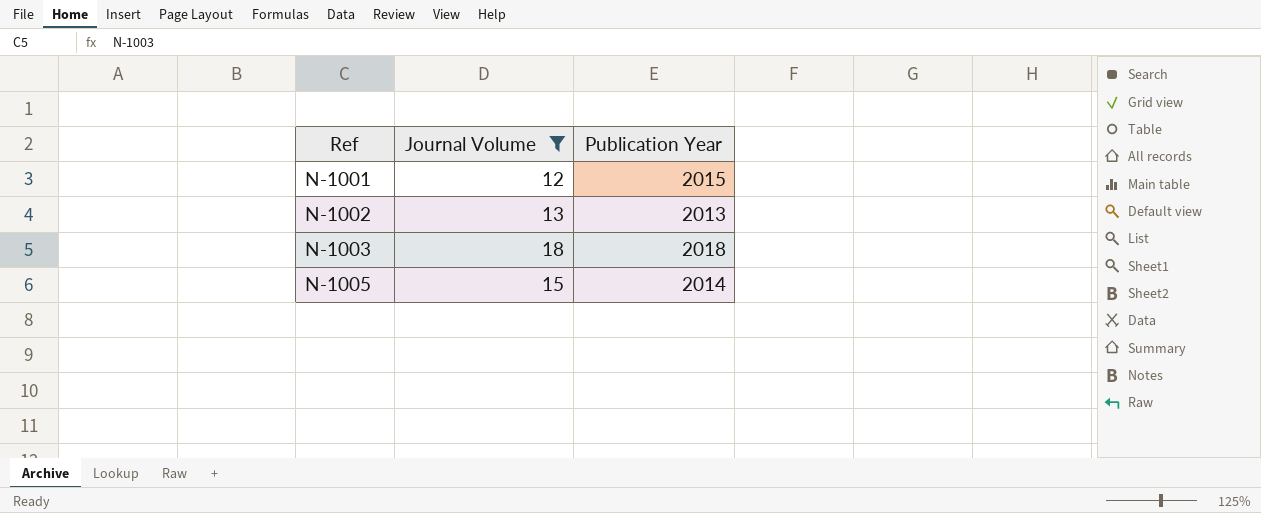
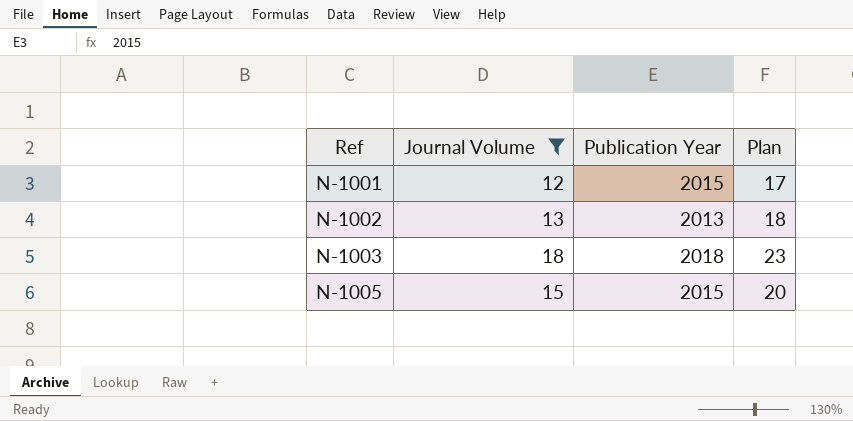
column Plan | formula: none -> [Journal Volume] + 5
N-1005 | Publication Year: 2014 -> 2015

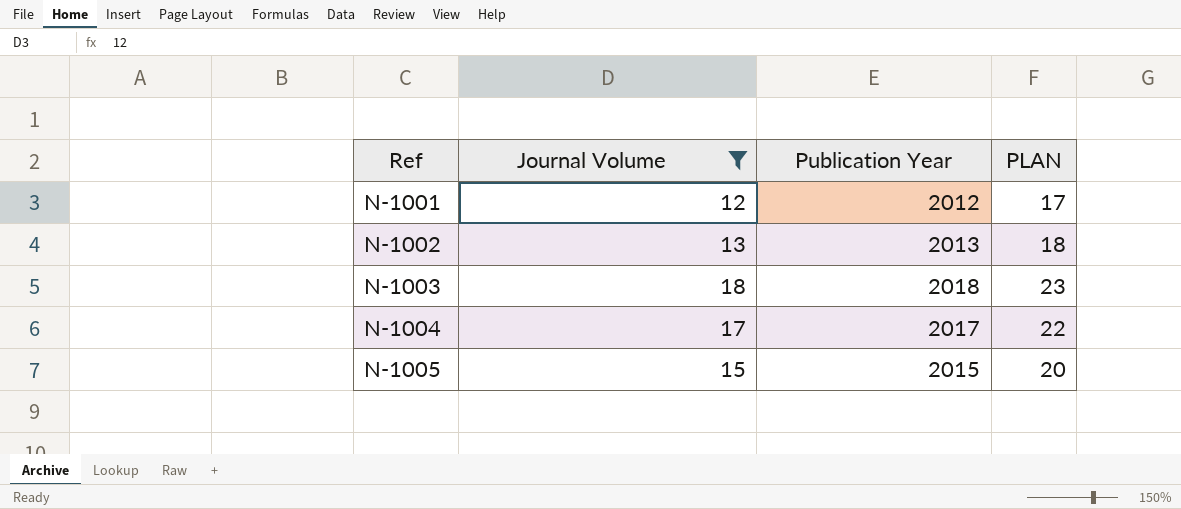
column name: Plan -> PLAN
N-1001 | Publication Year: 2015 -> 2012
row N-1004: none -> 17 | 2017 | 22

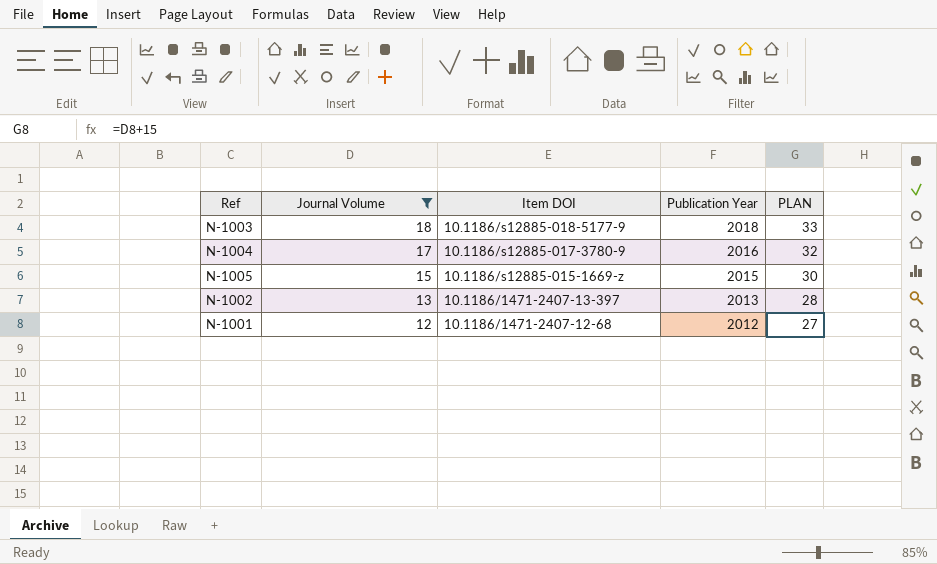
row order: Ref ascending -> Journal Volume descending
column Item DOI | position: none -> 3
column PLAN | formula: [Journal Volume] + 5 -> [Journal Volume] + 15
N-1004 | Publication Year: 2017 -> 2016

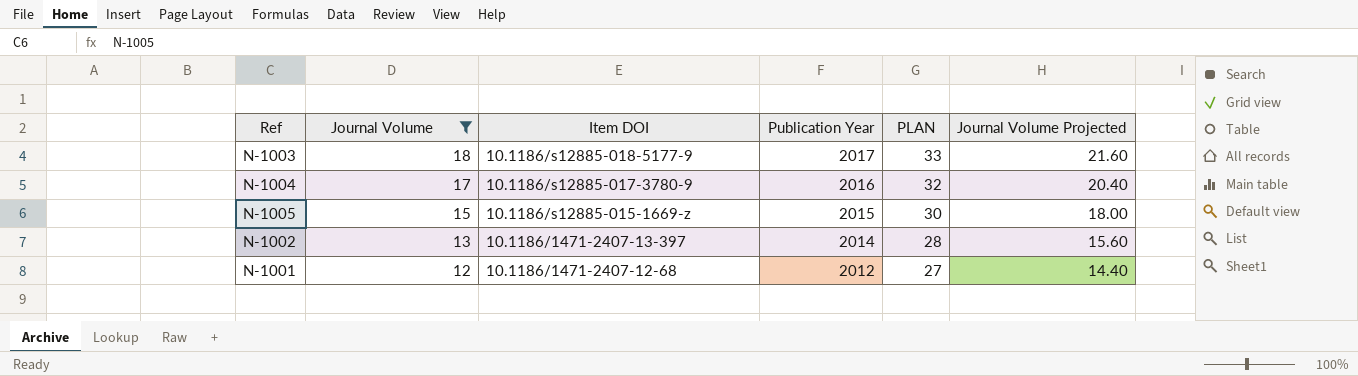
column Journal Volume Projected | formula: none -> [Journal Volume] * 1.2
N-1003 | Publication Year: 2018 -> 2017
N-1002 | Publication Year: 2013 -> 2014

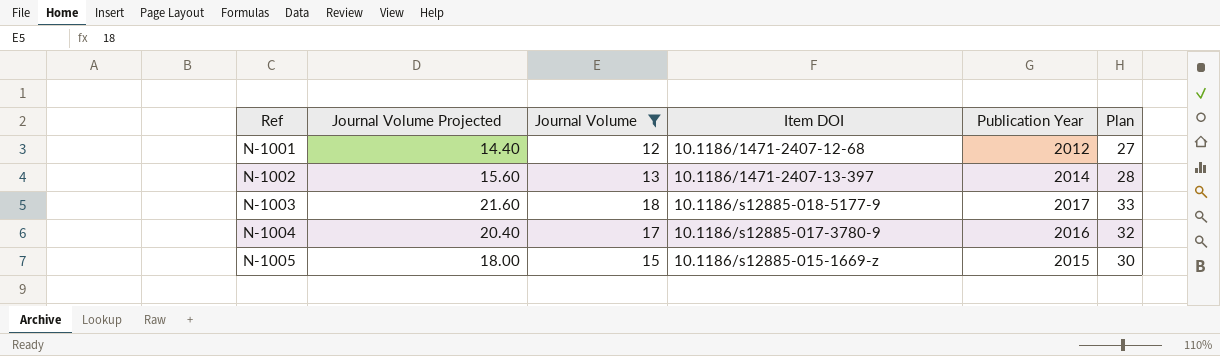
row order: Journal Volume descending -> Ref ascending
column Journal Volume Projected | position: 6 -> 2
column name: PLAN -> Plan

